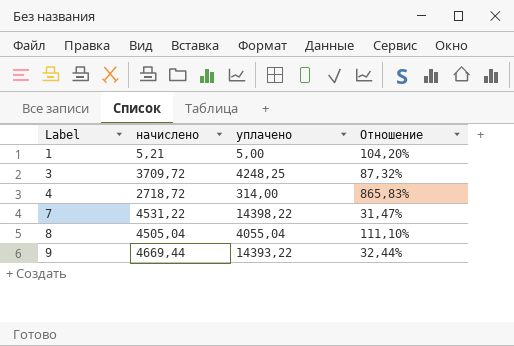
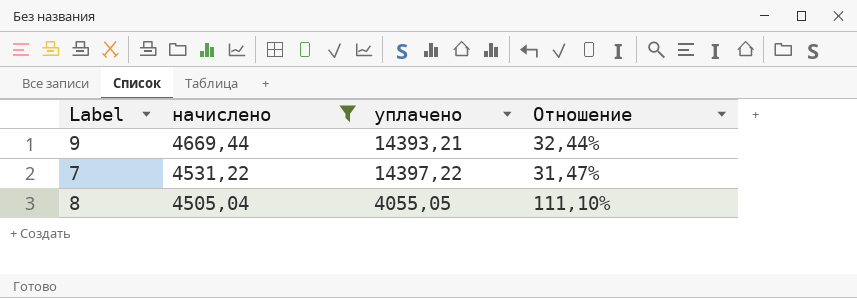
filter: none -> начислено >= 4505,04
row order: Label ascending -> начислено descending
9 | уплачено: 14393,22 -> 14393,21
7 | уплачено: 14398,22 -> 14397,22
8 | уплачено: 4055,04 -> 4055,05

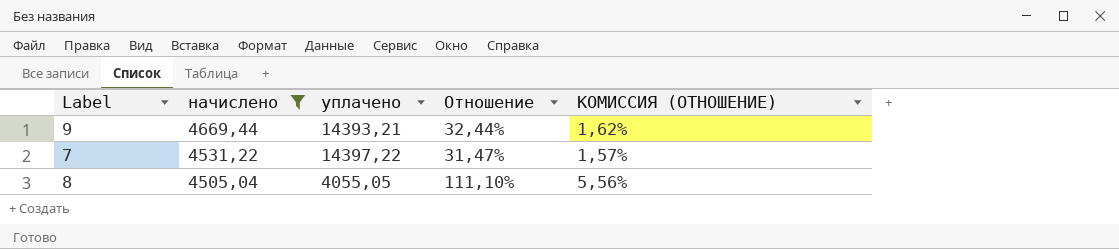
column КОМИССИЯ (ОТНОШЕНИЕ) | formula: none -> [Отношение] * 0,05

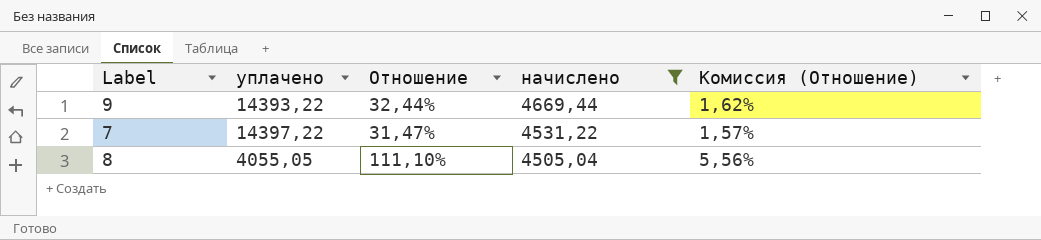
column начислено | position: 2 -> 4
column name: КОМИССИЯ (ОТНОШЕНИЕ) -> Комиссия (Отношение)
9 | уплачено: 14393,21 -> 14393,22

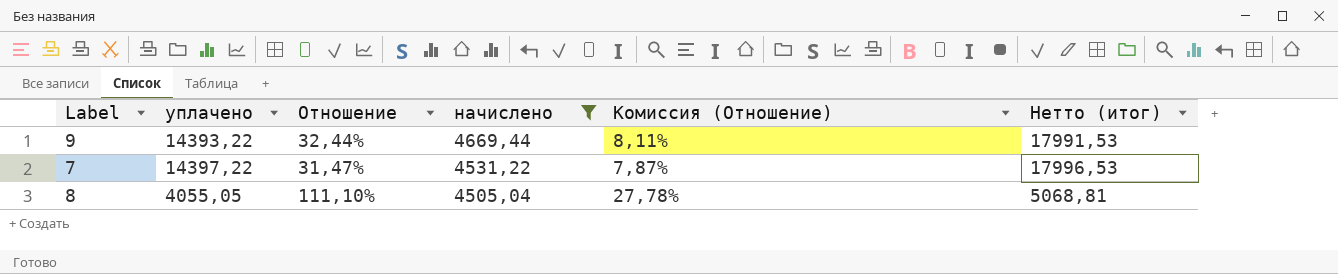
column Комиссия (Отношение) | formula: [Отношение] * 0,05 -> [Отношение] * 0,25
column Нетто (итог) | formula: none -> [уплачено] * 1,25

